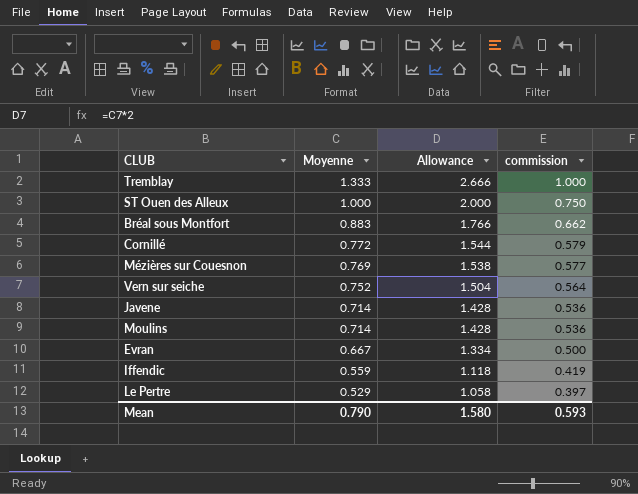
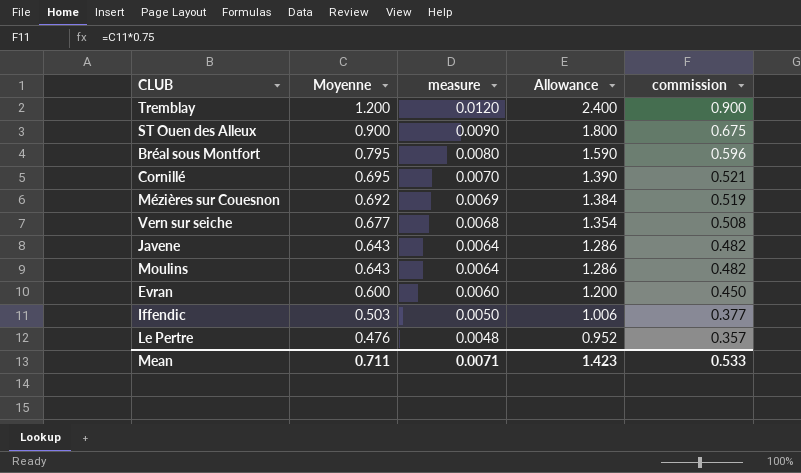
column measure | formula: none -> [Moyenne] * 0.01
Tremblay | Moyenne: 1.333 -> 1.200
Tremblay | Allowance: 2.666 -> 2.400
Tremblay | commission: 1.000 -> 0.900
ST Ouen des Alleux | Moyenne: 1.000 -> 0.900
ST Ouen des Alleux | Allowance: 2.000 -> 1.800
ST Ouen des Alleux | commission: 0.750 -> 0.675
Bréal sous Montfort | Moyenne: 0.883 -> 0.795
Bréal sous Montfort | Allowance: 1.766 -> 1.590
Bréal sous Montfort | commission: 0.662 -> 0.596
Cornillé | Moyenne: 0.772 -> 0.695
Cornillé | Allowance: 1.544 -> 1.390
Cornillé | commission: 0.579 -> 0.521
Mézières sur Couesnon | Moyenne: 0.769 -> 0.692
Mézières sur Couesnon | Allowance: 1.538 -> 1.384
Mézières sur Couesnon | commission: 0.577 -> 0.519
Vern sur seiche | Moyenne: 0.752 -> 0.677
Vern sur seiche | Allowance: 1.504 -> 1.354
Vern sur seiche | commission: 0.564 -> 0.508
Javene | Moyenne: 0.714 -> 0.643
Javene | Allowance: 1.428 -> 1.286
Javene | commission: 0.536 -> 0.482
Moulins | Moyenne: 0.714 -> 0.643
Moulins | Allowance: 1.428 -> 1.286
Moulins | commission: 0.536 -> 0.482
Evran | Moyenne: 0.667 -> 0.600
Evran | Allowance: 1.334 -> 1.200
Evran | commission: 0.500 -> 0.450
Iffendic | Moyenne: 0.559 -> 0.503
Iffendic | Allowance: 1.118 -> 1.006
Iffendic | commission: 0.419 -> 0.377
Le Pertre | Moyenne: 0.529 -> 0.476
Le Pertre | Allowance: 1.058 -> 0.952
Le Pertre | commission: 0.397 -> 0.357
Mean | Moyenne: 0.790 -> 0.711
Mean | Allowance: 1.580 -> 1.423
Mean | commission: 0.593 -> 0.533

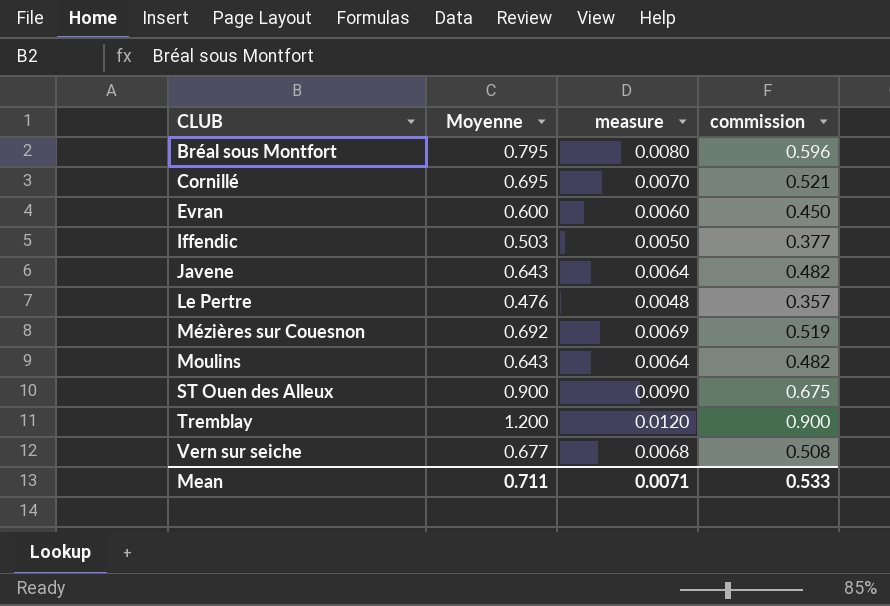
row order: Moyenne descending -> CLUB ascending
column Allowance | formula: [Moyenne] * 2 -> none

